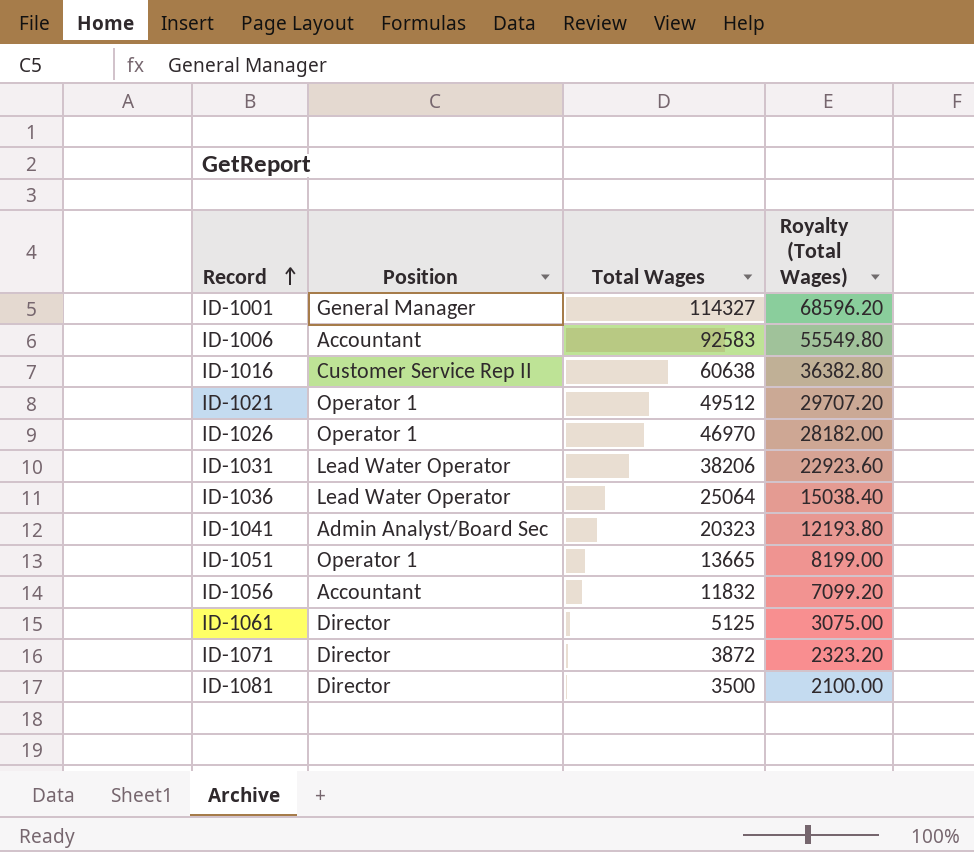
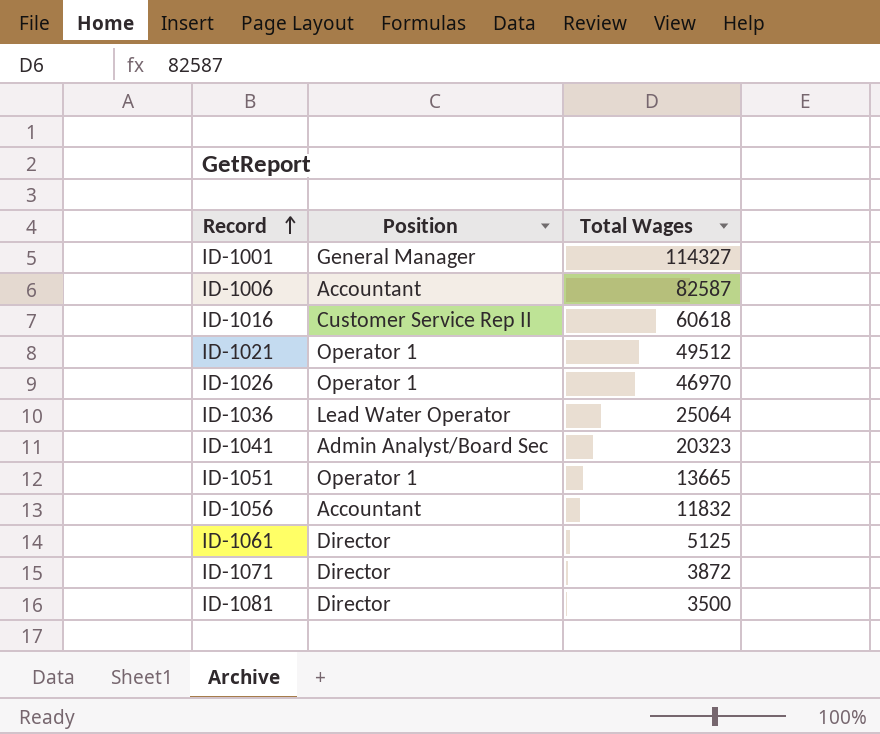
column Royalty (Total Wages) | formula: [Total Wages] * 0.6 -> none
row ID-1031: Lead Water Operator | 38206 | 22923.60 -> none
ID-1006 | Total Wages: 92583 -> 82587
ID-1016 | Total Wages: 60638 -> 60618

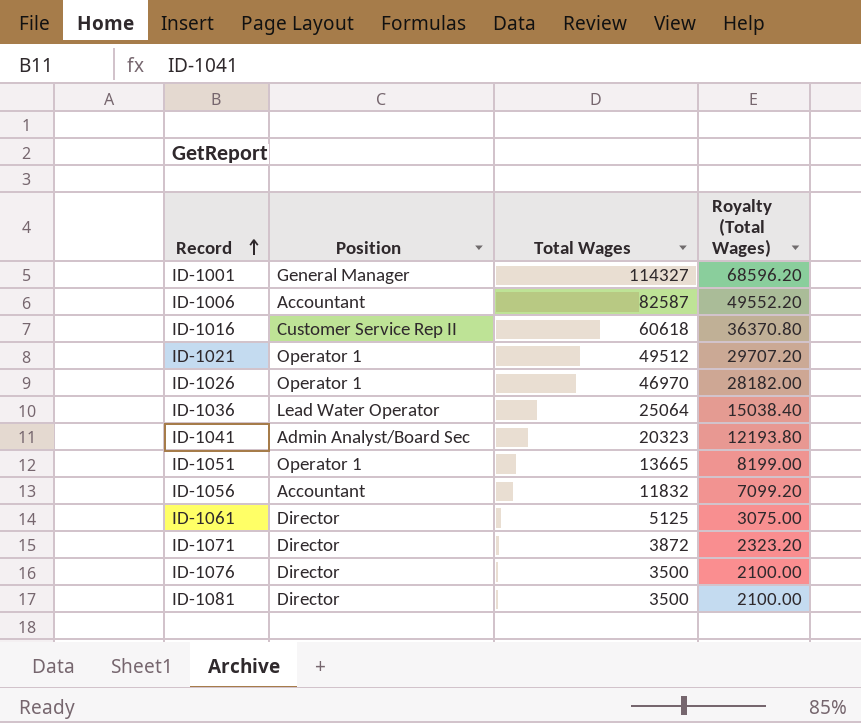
column Royalty (Total Wages) | formula: none -> [Total Wages] * 0.6
row ID-1076: none -> Director | 3500 | 2100.00

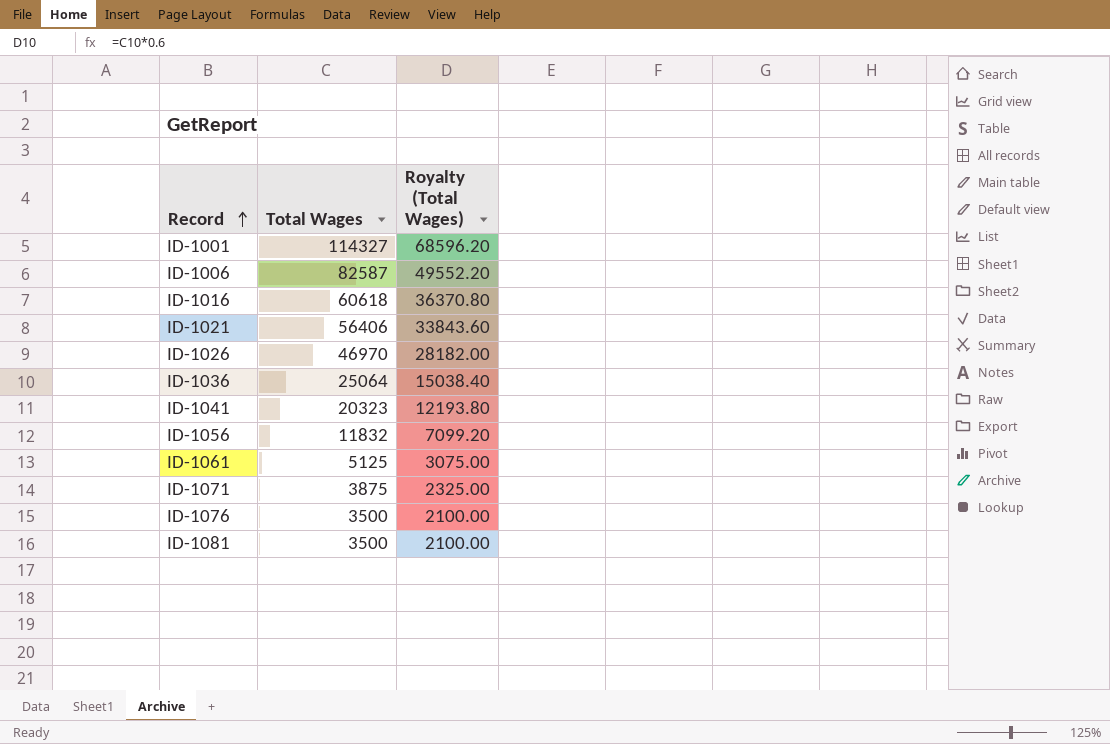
column Position | position: 2 -> none
row ID-1051: Operator 1 | 13665 | 8199.00 -> none
ID-1021 | Total Wages: 49512 -> 56406
ID-1021 | Royalty (Total Wages): 29707.20 -> 33843.60
ID-1071 | Total Wages: 3872 -> 3875
ID-1071 | Royalty (Total Wages): 2323.20 -> 2325.00

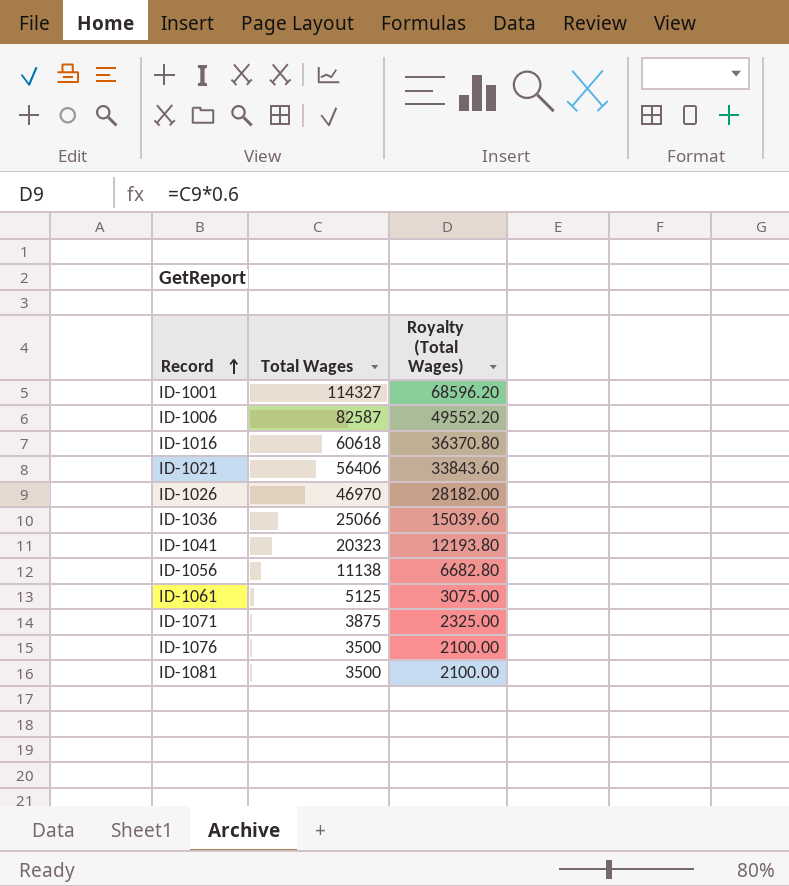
ID-1036 | Total Wages: 25064 -> 25066
ID-1036 | Royalty (Total Wages): 15038.40 -> 15039.60
ID-1056 | Total Wages: 11832 -> 11138
ID-1056 | Royalty (Total Wages): 7099.20 -> 6682.80

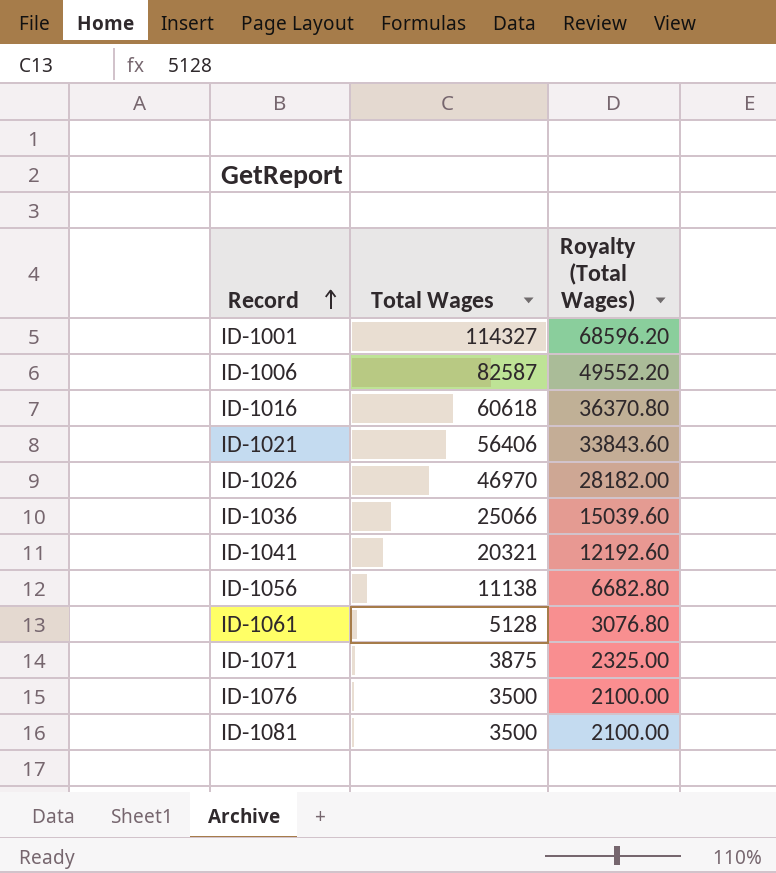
ID-1041 | Total Wages: 20323 -> 20321
ID-1041 | Royalty (Total Wages): 12193.80 -> 12192.60
ID-1061 | Total Wages: 5125 -> 5128
ID-1061 | Royalty (Total Wages): 3075.00 -> 3076.80

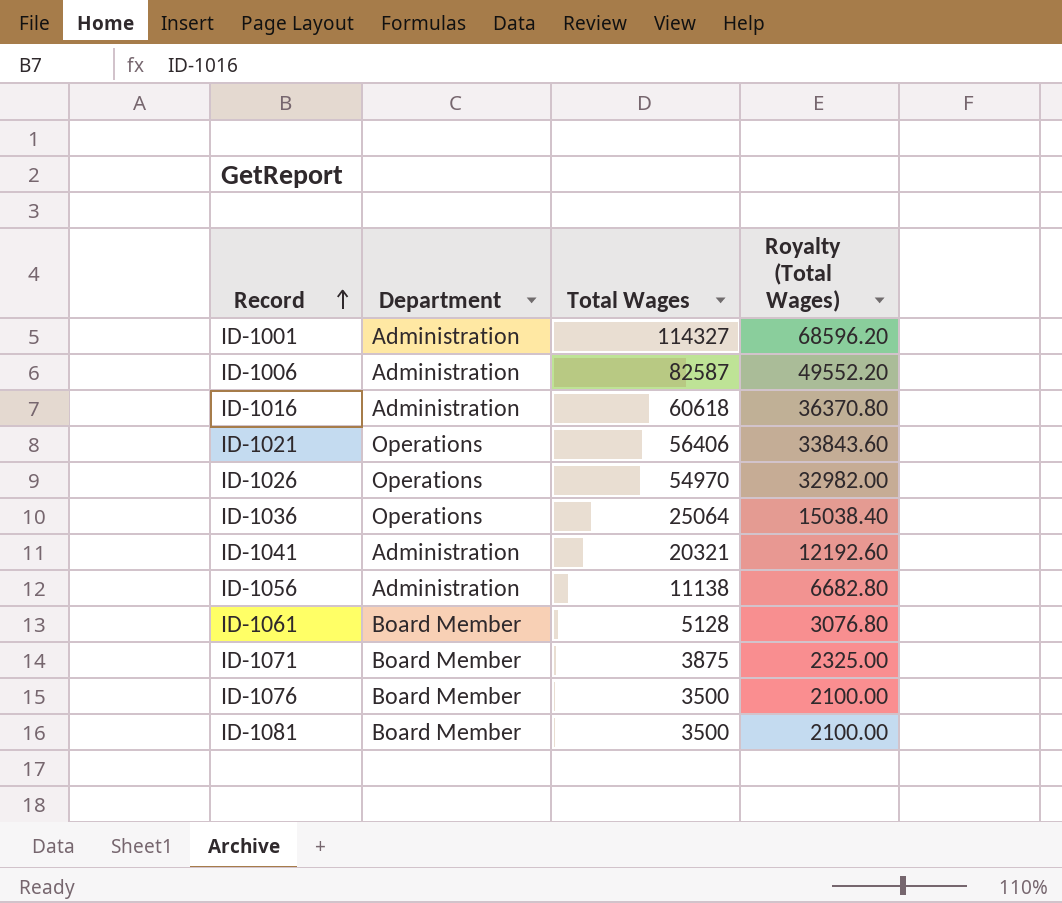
column Department | position: none -> 2
ID-1026 | Total Wages: 46970 -> 54970
ID-1026 | Royalty (Total Wages): 28182.00 -> 32982.00
ID-1036 | Total Wages: 25066 -> 25064
ID-1036 | Royalty (Total Wages): 15039.60 -> 15038.40

